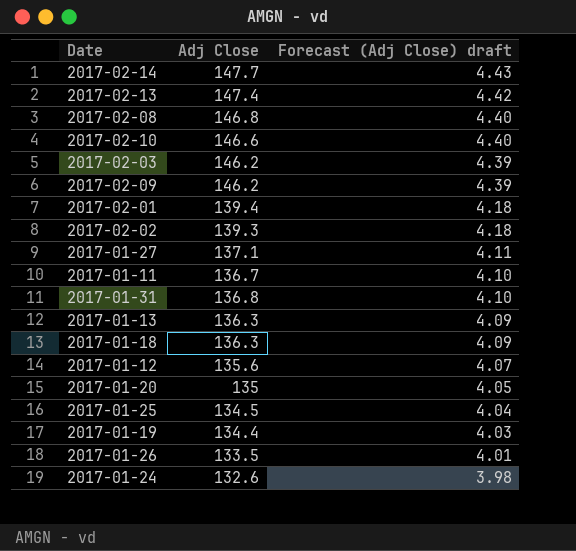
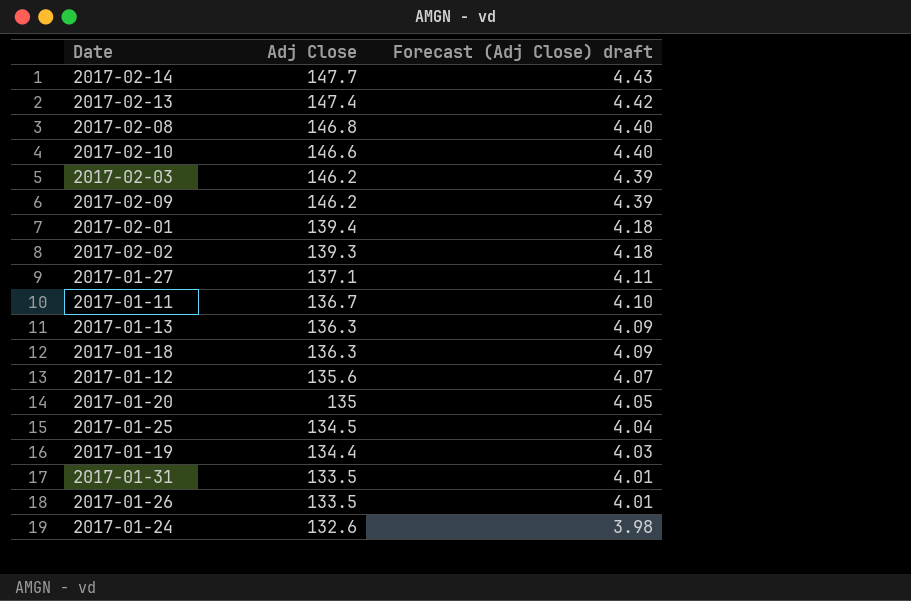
row order: Forecast (Adj Close) draft descending -> Adj Close descending
2017-01-31 | Adj Close: 136.8 -> 133.5
2017-01-31 | Forecast (Adj Close) draft: 4.10 -> 4.01

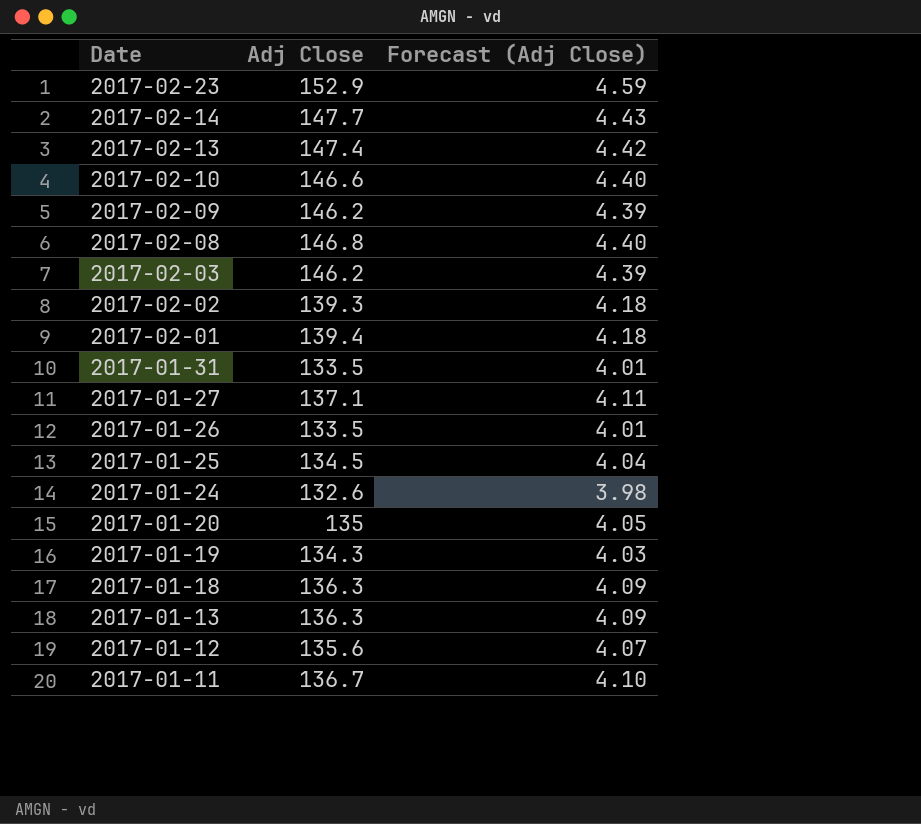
row order: Adj Close descending -> Date descending
column name: Forecast (Adj Close) draft -> Forecast (Adj Close)
row 2017-02-23: none -> 152.9 | 4.59
2017-01-19 | Adj Close: 134.4 -> 134.3

